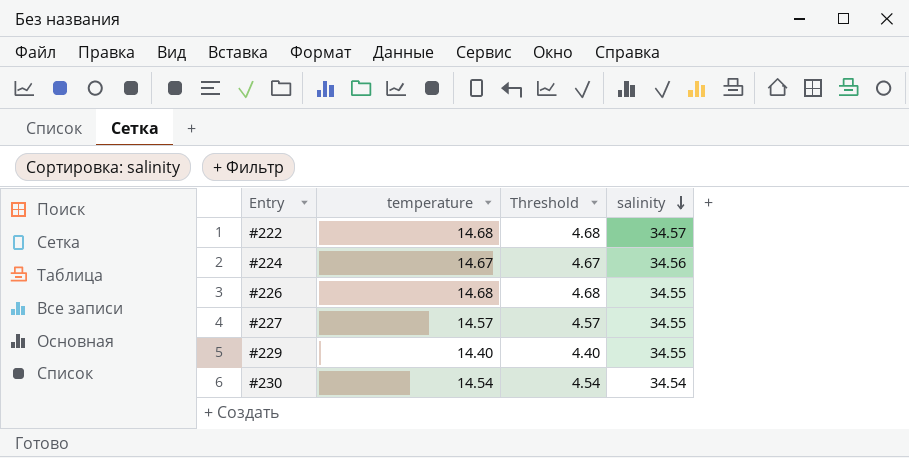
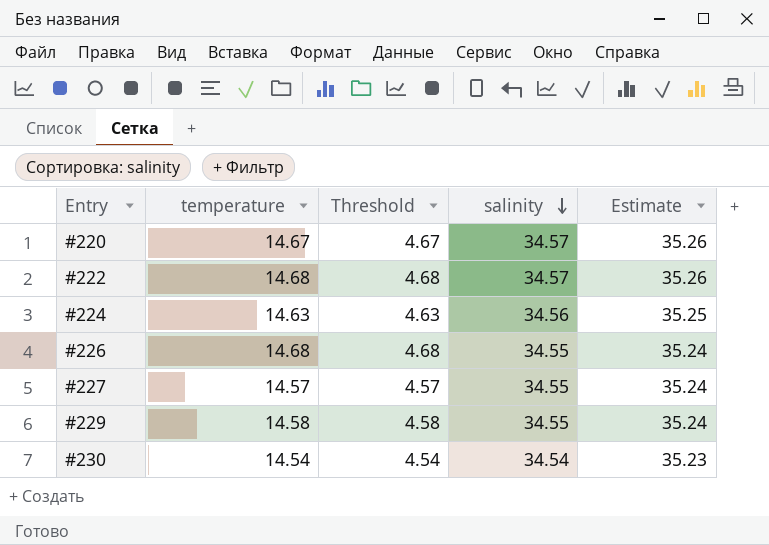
column Estimate | formula: none -> [salinity] * 1.02
row #220: none -> 14.67 | 4.67 | 34.57 | 35.26
#224 | temperature: 14.67 -> 14.63
#224 | Threshold: 4.67 -> 4.63
#229 | temperature: 14.40 -> 14.58
#229 | Threshold: 4.40 -> 4.58

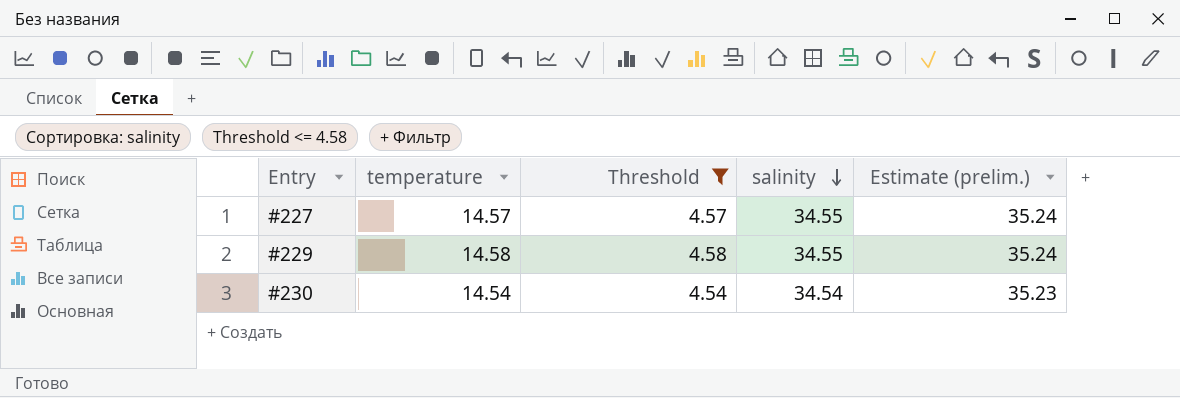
filter: none -> Threshold <= 4.58
column name: Estimate -> Estimate (prelim.)

